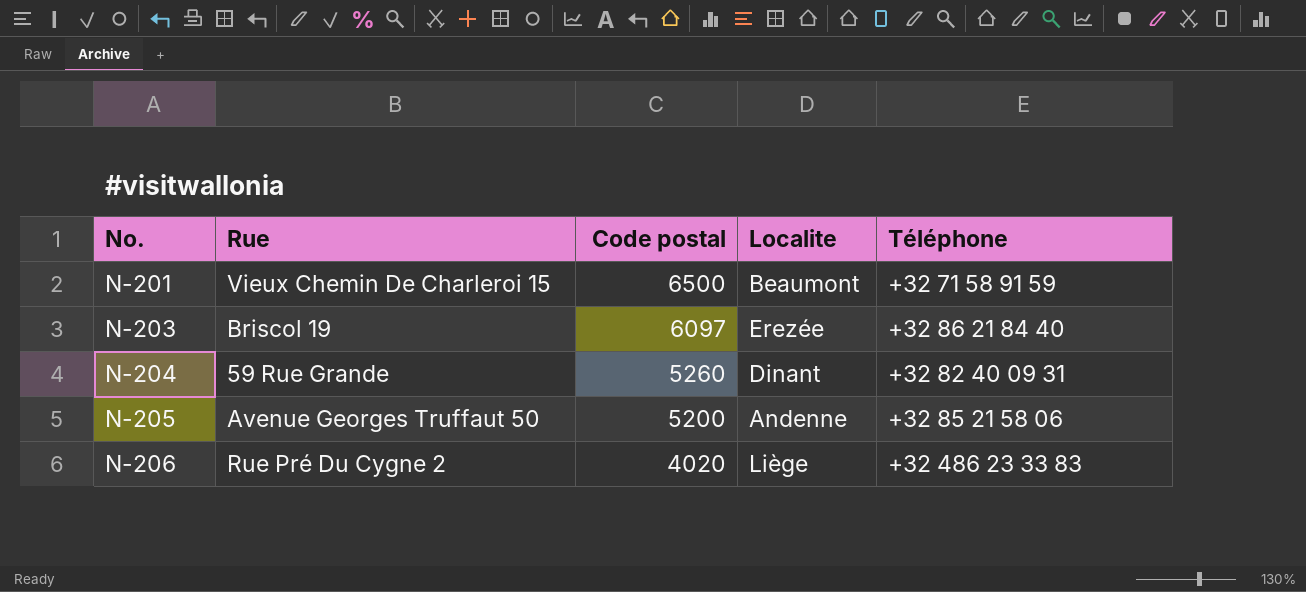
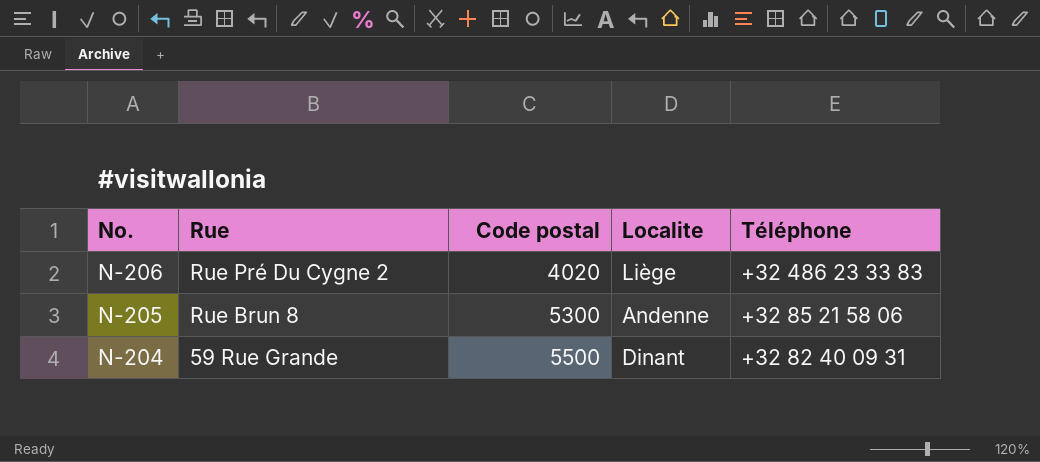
row order: No. ascending -> No. descending
row N-201: Vieux Chemin De Charleroi 15 | 6500 | Beaumont | +32 71 58 91 59 -> none
row N-203: Briscol 19 | 6097 | Erezée | +32 86 21 84 40 -> none
N-205 | Rue: Avenue Georges Truffaut 50 -> Rue Brun 8
N-205 | Code postal: 5200 -> 5300
N-204 | Code postal: 5260 -> 5500

